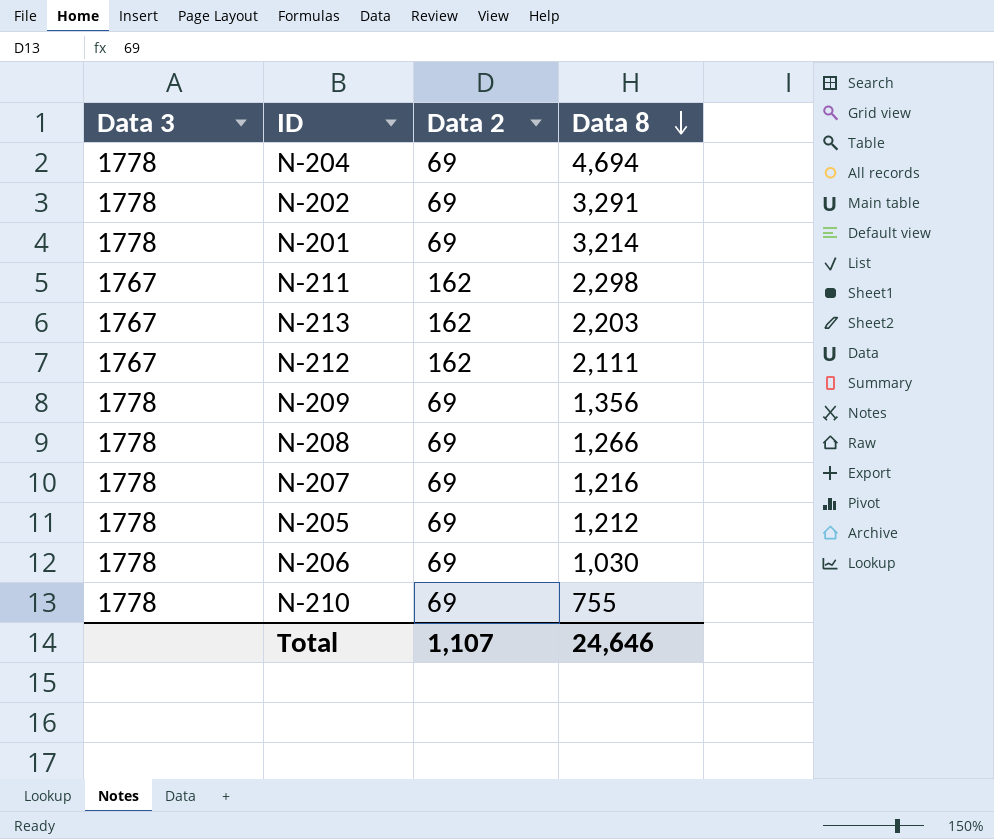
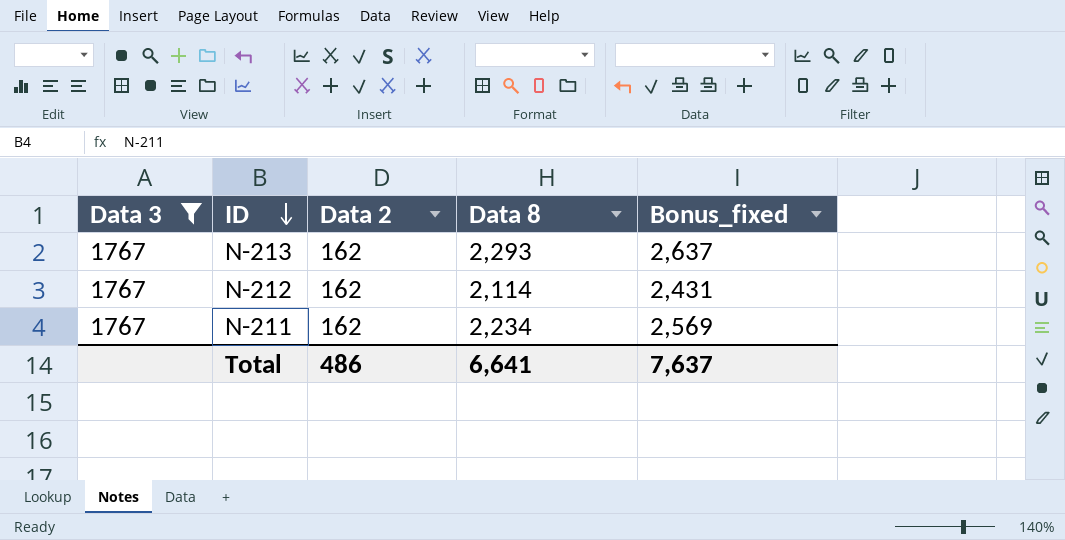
filter: none -> Data 3 = 1767
row order: Data 8 descending -> ID descending
column Bonus_fixed | formula: none -> [Data 8] * 1.15
N-213 | Data 8: 2,203 -> 2,293
N-212 | Data 8: 2,111 -> 2,114
N-211 | Data 8: 2,298 -> 2,234
Total | Data 2: 1,107 -> 486
Total | Data 8: 24,646 -> 6,641

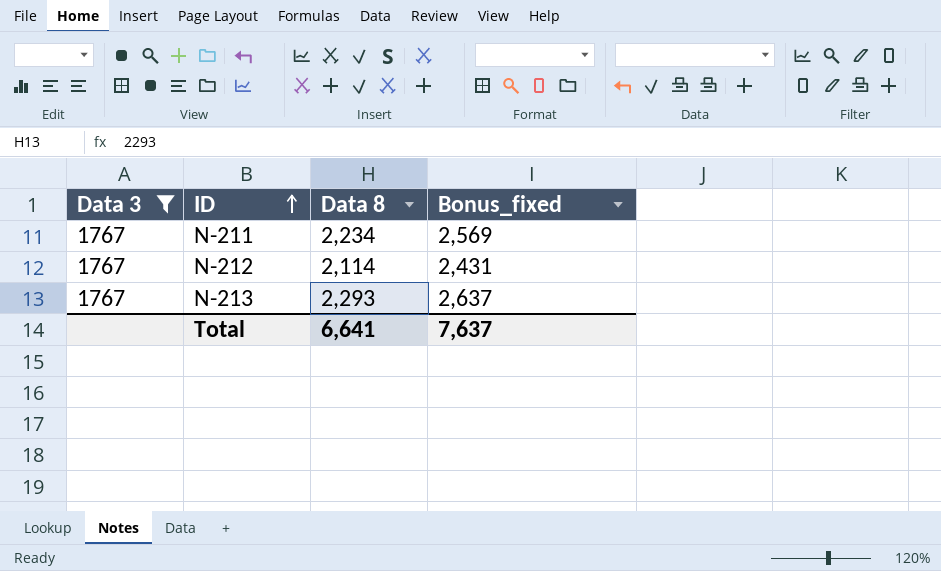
row order: ID descending -> ID ascending
column Data 2 | position: 3 -> none

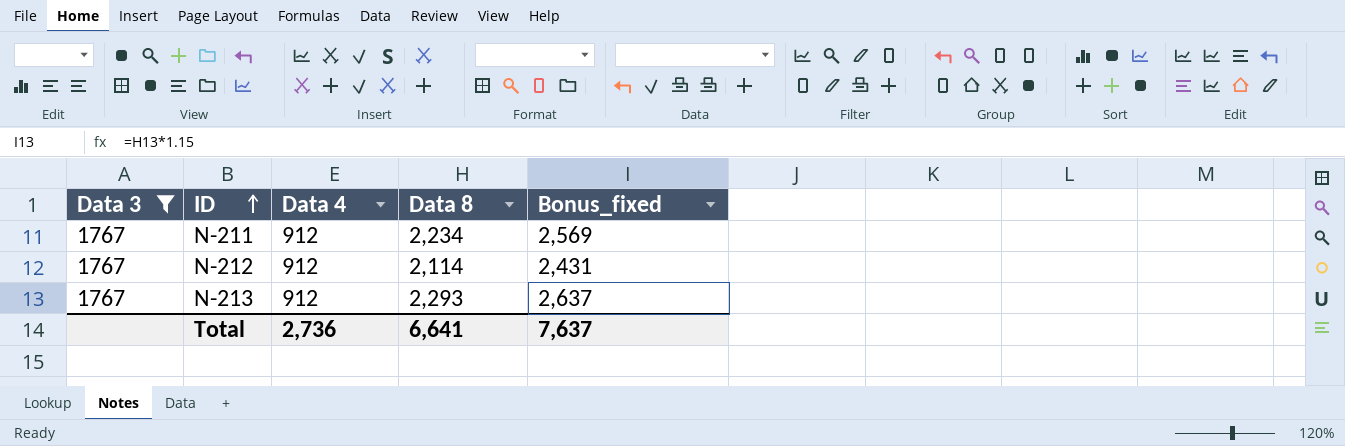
column Data 4 | position: none -> 3

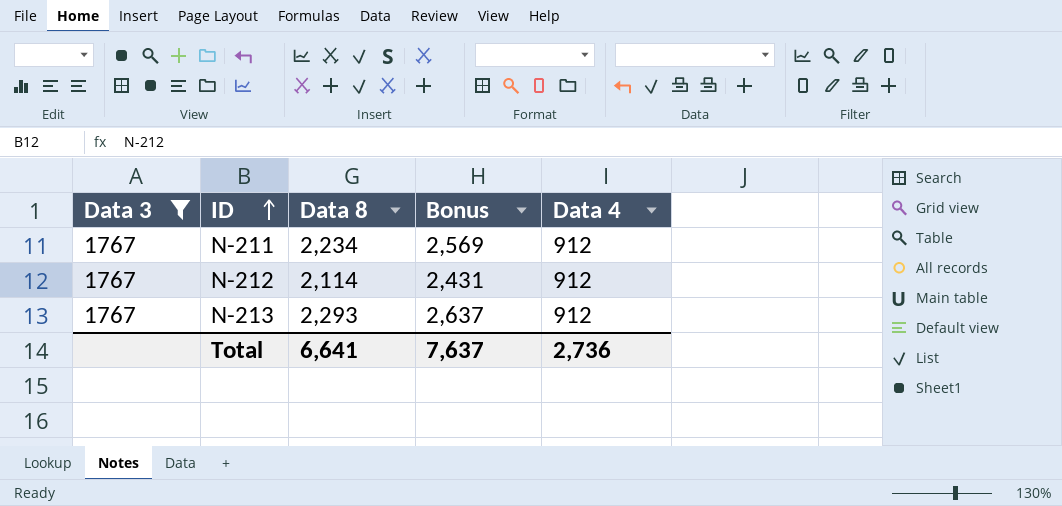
column name: Bonus_fixed -> Bonus
column Data 4 | position: 3 -> 5

